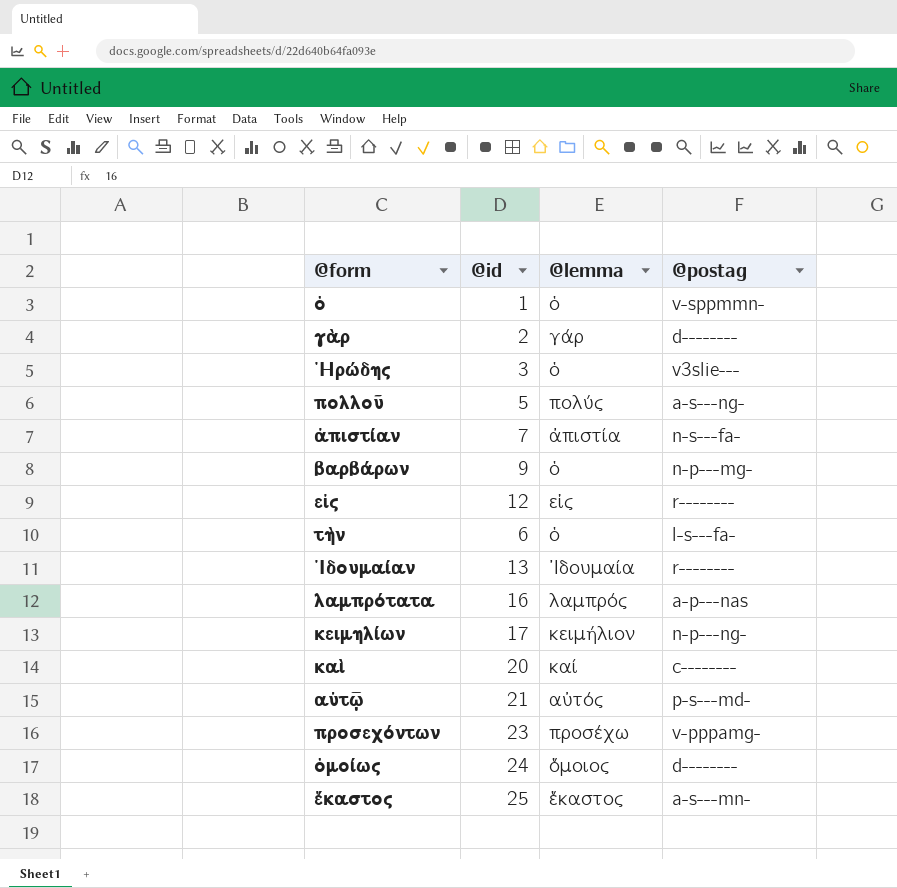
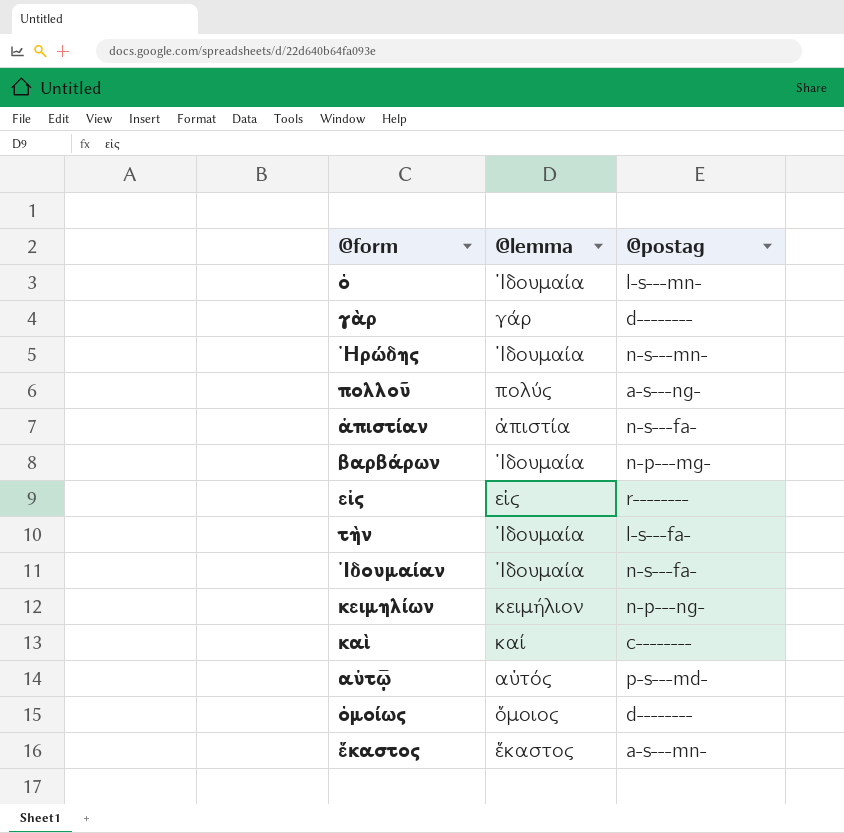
column @id | position: 2 -> none
row λαμπρότατα: 16 | λαμπρός | a-p---nas -> none
row προσεχόντων: 23 | προσέχω | v-pppamg- -> none
ὁ | @lemma: ὁ -> Ἰδουμαία
ὁ | @postag: v-sppmmn- -> l-s---mn-
Ἡρώδης | @lemma: ὁ -> Ἰδουμαία
Ἡρώδης | @postag: v3slie--- -> n-s---mn-
βαρβάρων | @lemma: ὁ -> Ἰδουμαία
τὴν | @lemma: ὁ -> Ἰδουμαία
Ἰδουμαίαν | @postag: r-------- -> n-s---fa-

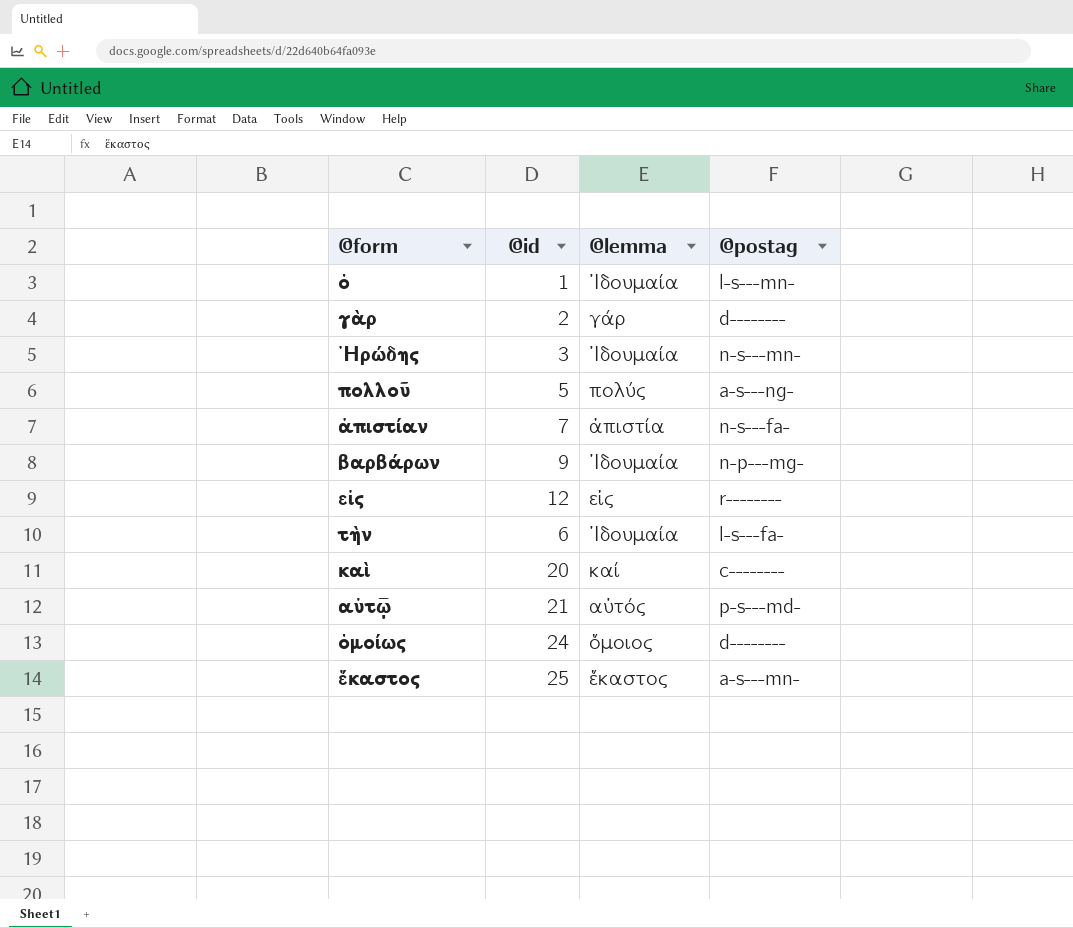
column @id | position: none -> 2
row Ἰδουμαίαν: Ἰδουμαία | n-s---fa- -> none
row κειμηλίων: κειμήλιον | n-p---ng- -> none

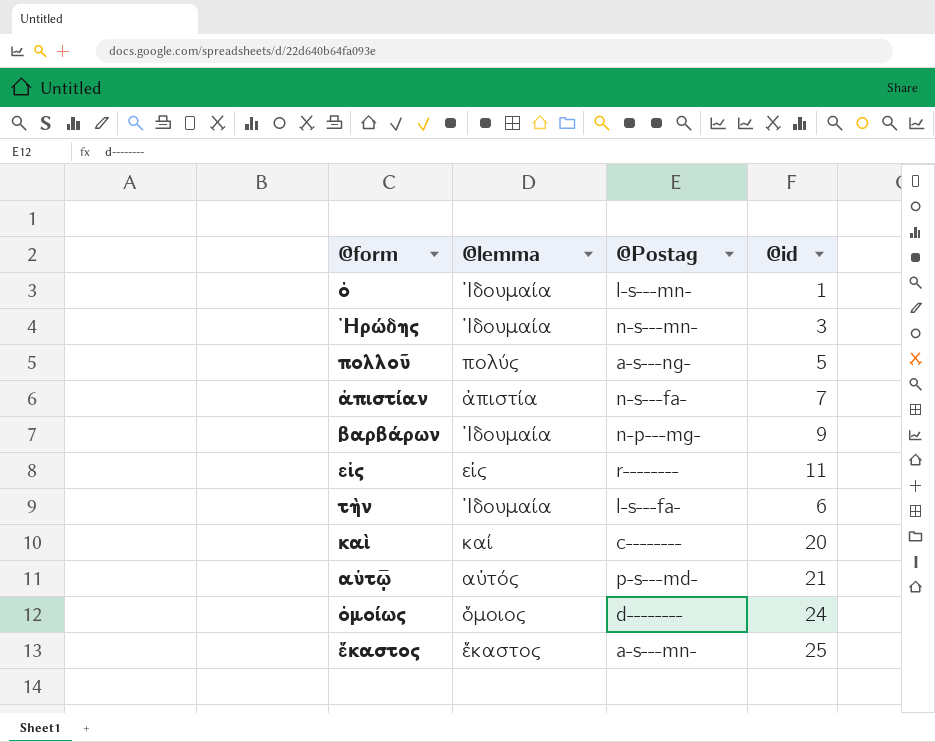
column name: @postag -> @Postag
column @id | position: 2 -> 4
row γὰρ: 2 | γάρ | d-------- -> none
εἰς | @id: 12 -> 11

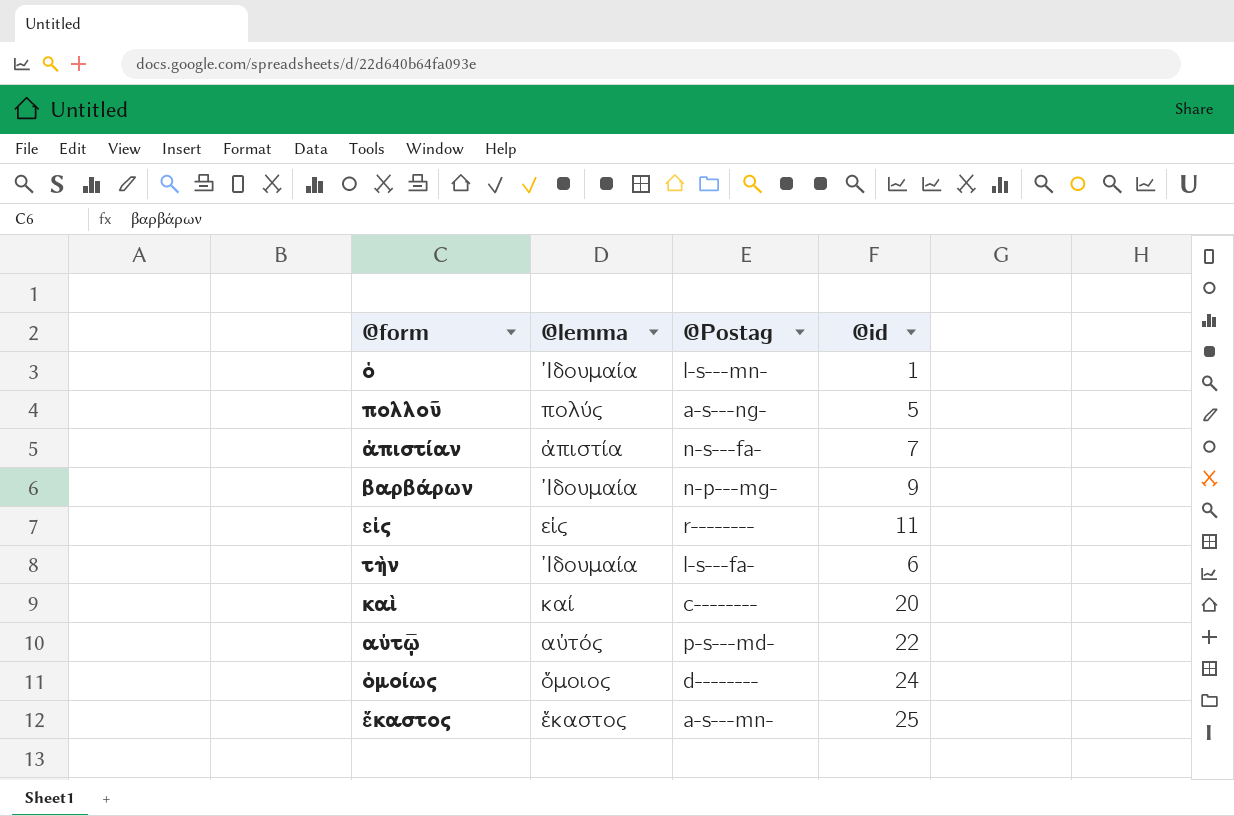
row Ἡρώδης: Ἰδουμαία | n-s---mn- | 3 -> none
αὐτῷ | @id: 21 -> 22

